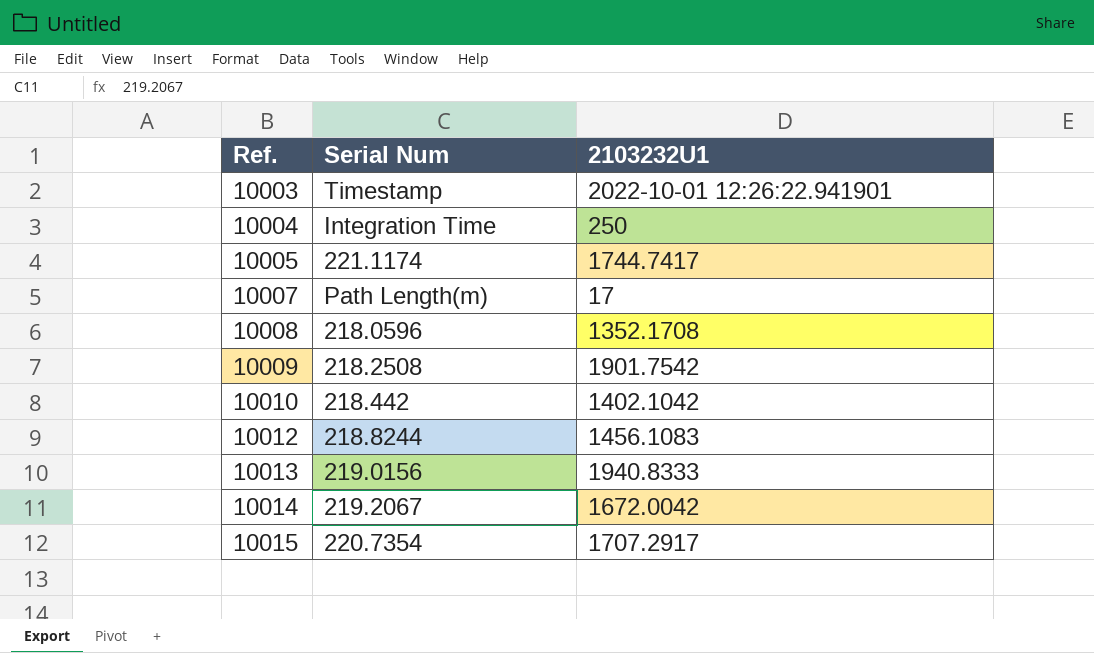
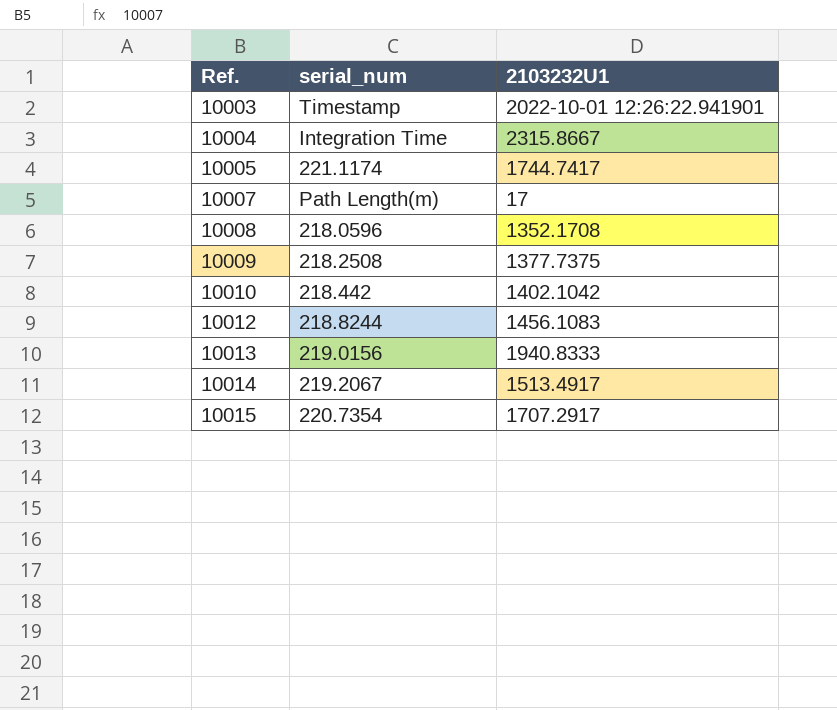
column name: Serial Num -> serial_num
10004 | 2103232U1: 250 -> 2315.8667
10009 | 2103232U1: 1901.7542 -> 1377.7375
10014 | 2103232U1: 1672.0042 -> 1513.4917

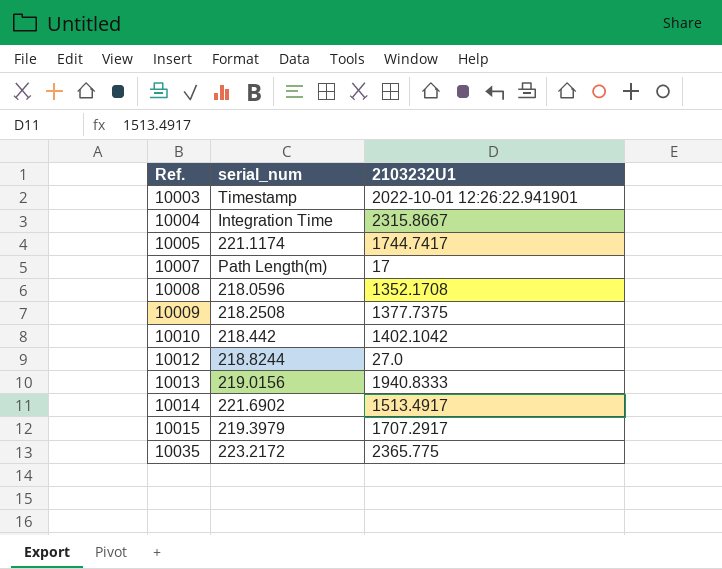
10012 | 2103232U1: 1456.1083 -> 27.0
10014 | serial_num: 219.2067 -> 221.6902
10015 | serial_num: 220.7354 -> 219.3979
row 10035: none -> 223.2172 | 2365.775

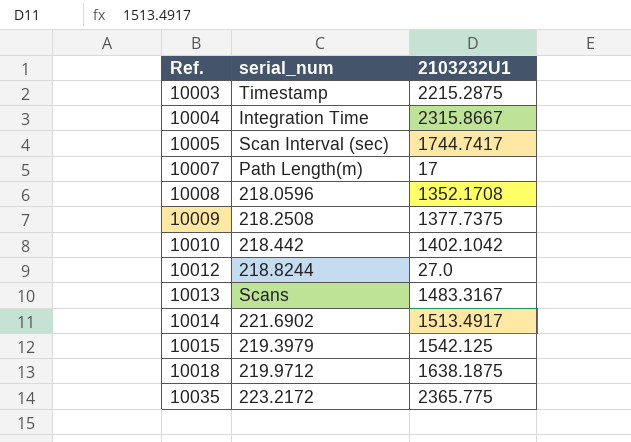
10003 | 2103232U1: 2022-10-01 12:26:22.941901 -> 2215.2875
10005 | serial_num: 221.1174 -> Scan Interval (sec)
10013 | serial_num: 219.0156 -> Scans
10013 | 2103232U1: 1940.8333 -> 1483.3167
10015 | 2103232U1: 1707.2917 -> 1542.125
row 10018: none -> 219.9712 | 1638.1875

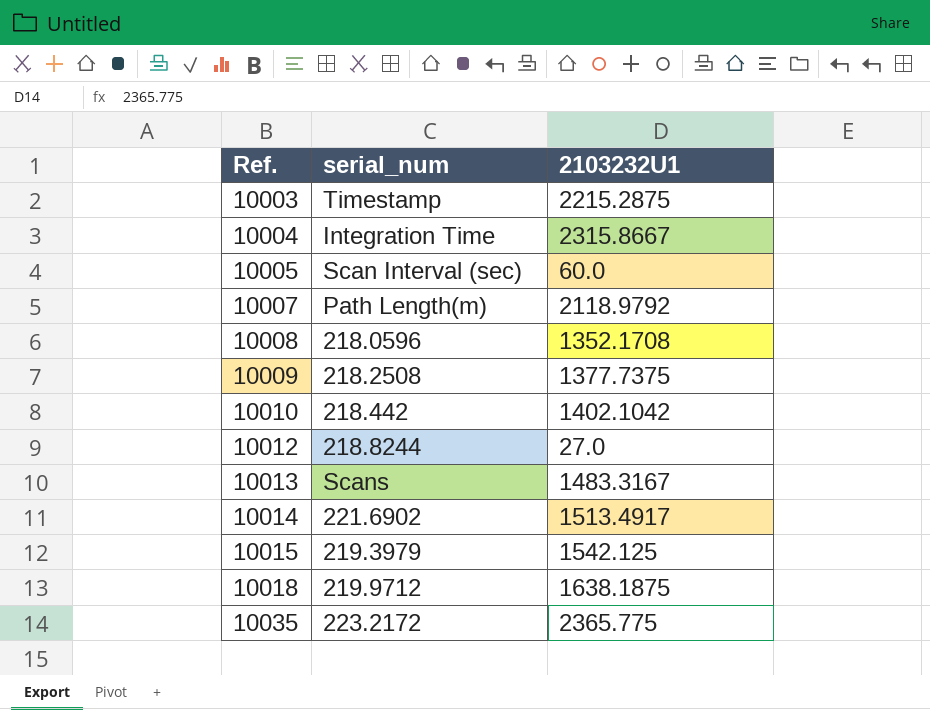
10005 | 2103232U1: 1744.7417 -> 60.0
10007 | 2103232U1: 17 -> 2118.9792

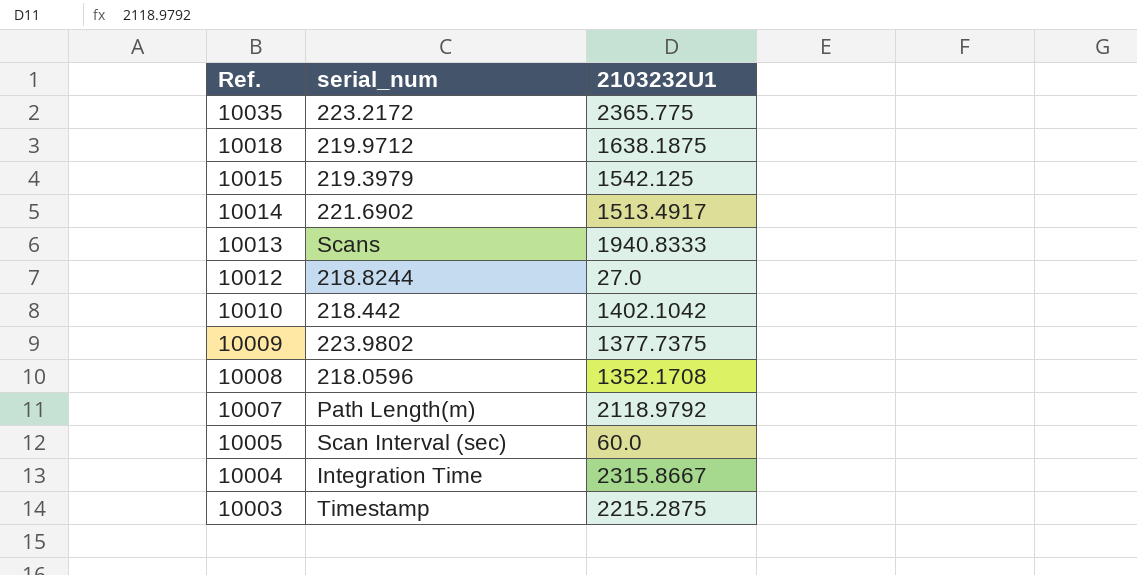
row order: Ref. ascending -> Ref. descending
10013 | 2103232U1: 1483.3167 -> 1940.8333
10009 | serial_num: 218.2508 -> 223.9802

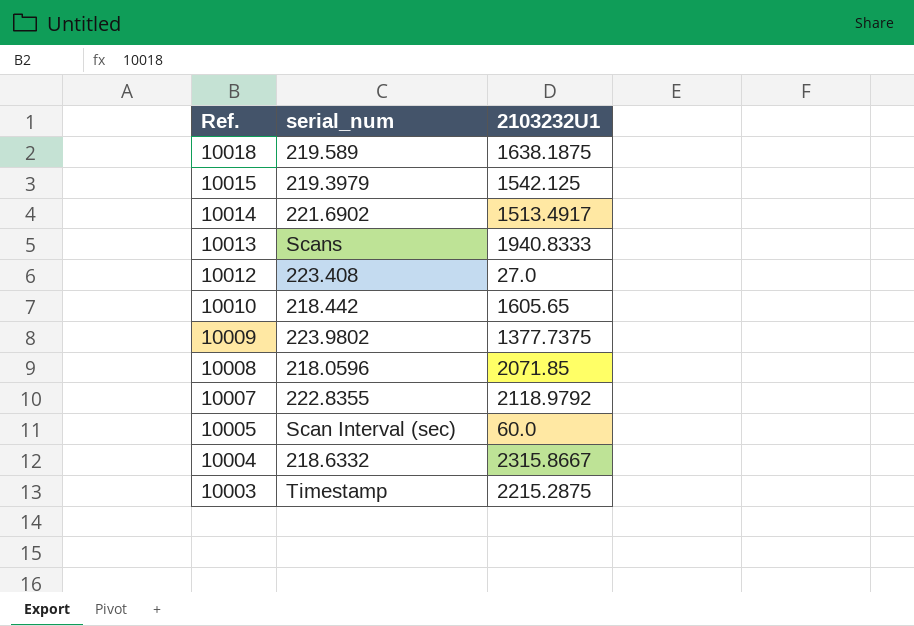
row 10035: 223.2172 | 2365.775 -> none
10018 | serial_num: 219.9712 -> 219.589
10012 | serial_num: 218.8244 -> 223.408
10010 | 2103232U1: 1402.1042 -> 1605.65
10008 | 2103232U1: 1352.1708 -> 2071.85
10007 | serial_num: Path Length(m) -> 222.8355
10004 | serial_num: Integration Time -> 218.6332

